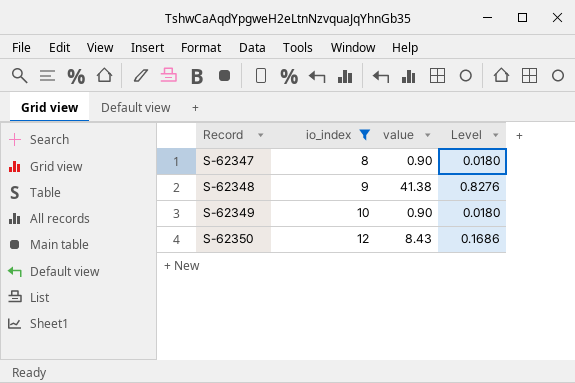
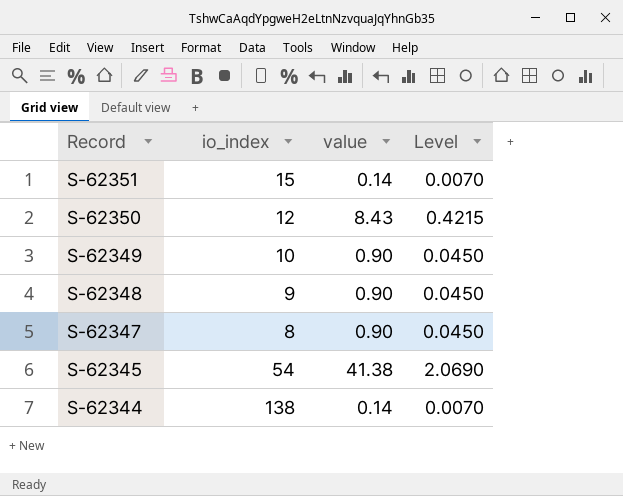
filter: io_index <= 12 -> none
row order: Record ascending -> Record descending
column Level | formula: [value] * 0.02 -> [value] * 0.05
S-62348 | value: 41.38 -> 0.90

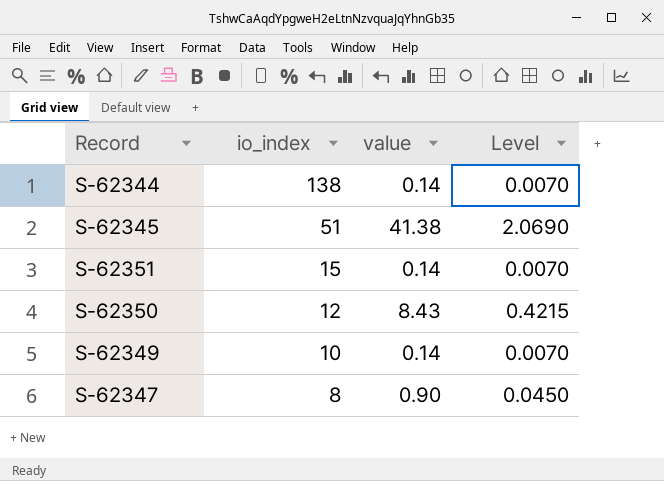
row order: Record descending -> io_index descending
row S-62348: 9 | 0.90 | 0.0450 -> none
S-62345 | io_index: 54 -> 51
S-62349 | value: 0.90 -> 0.14
S-62349 | Level: 0.0450 -> 0.0070

